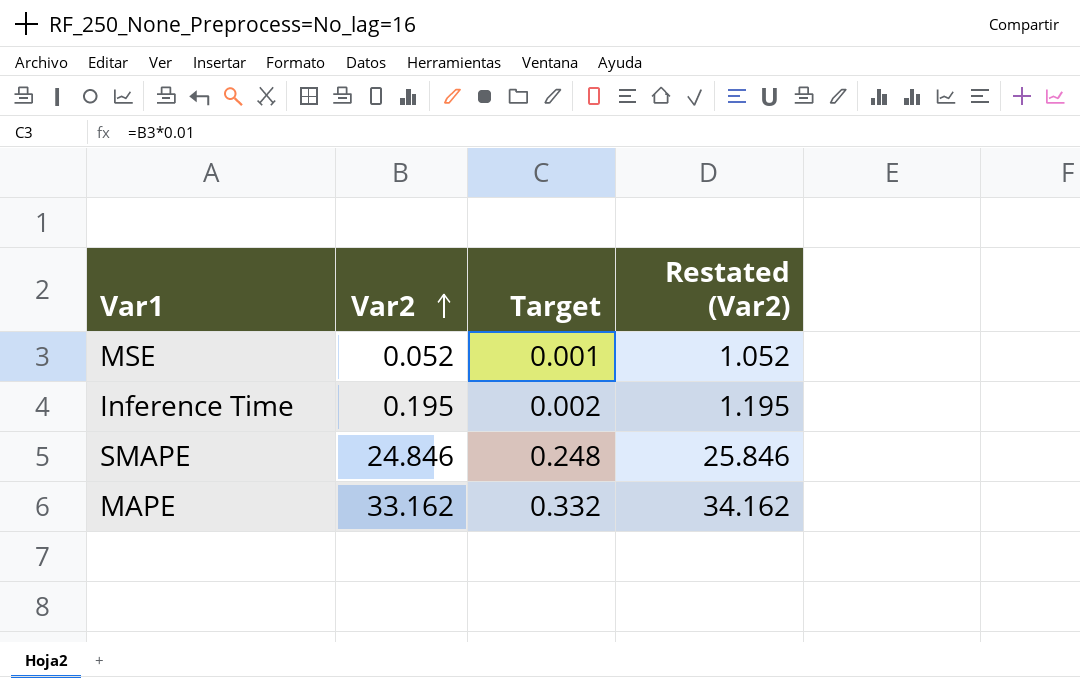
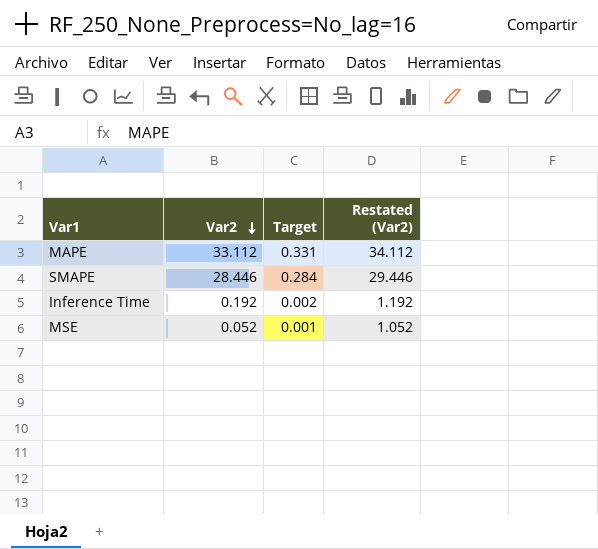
row order: Var2 ascending -> Var2 descending
MAPE | Var2: 33.162 -> 33.112
MAPE | Target: 0.332 -> 0.331
MAPE | Restated (Var2): 34.162 -> 34.112
SMAPE | Var2: 24.846 -> 28.446
SMAPE | Target: 0.248 -> 0.284
SMAPE | Restated (Var2): 25.846 -> 29.446
Inference Time | Var2: 0.195 -> 0.192
Inference Time | Restated (Var2): 1.195 -> 1.192

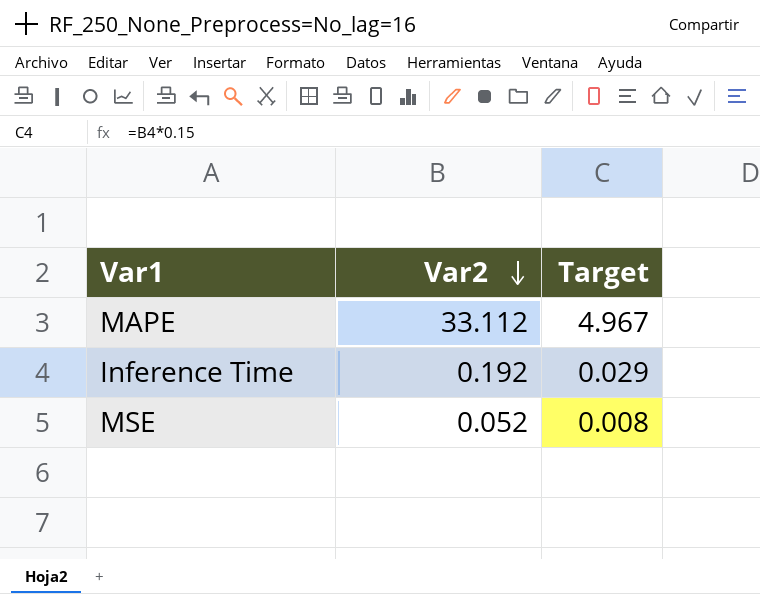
column Restated (Var2) | formula: [Var2] + 1 -> none
column Target | formula: [Var2] * 0.01 -> [Var2] * 0.15
row SMAPE: 28.446 | 0.284 | 29.446 -> none

